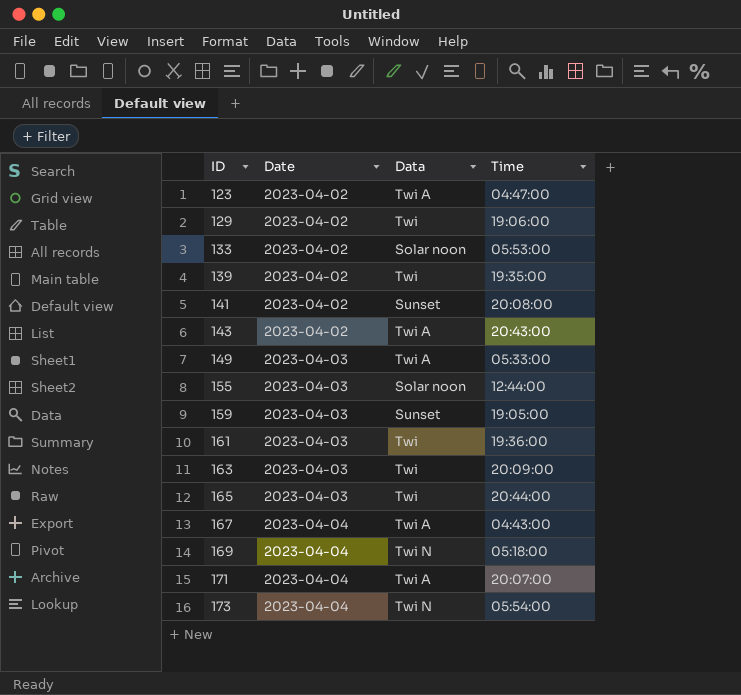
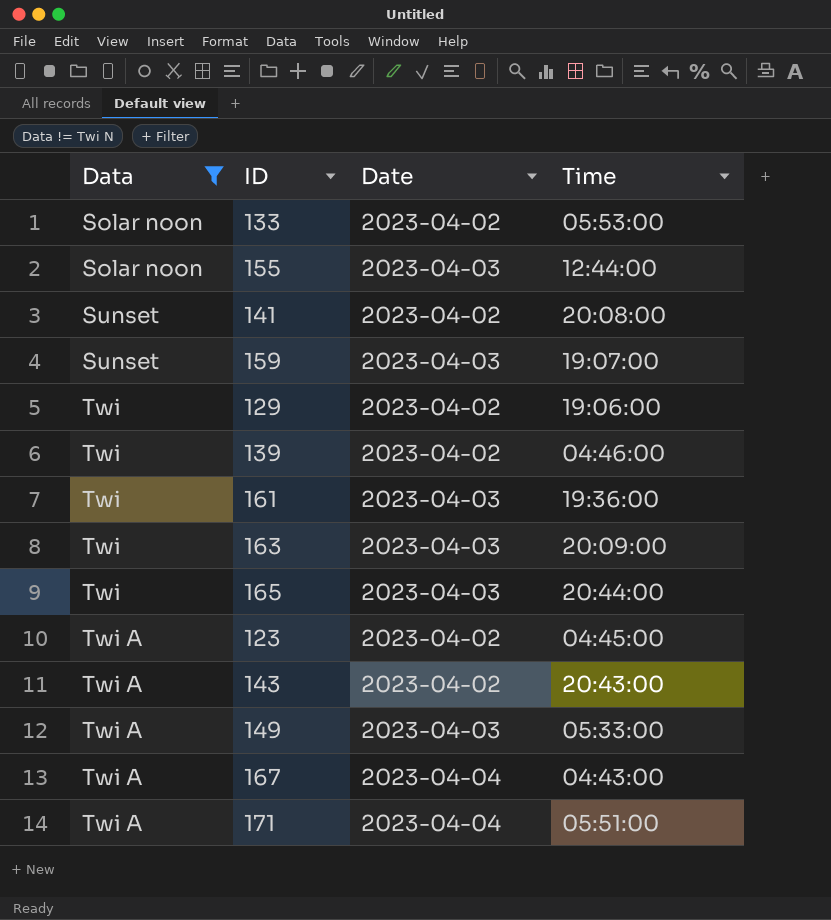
filter: none -> Data != Twi N
row order: ID ascending -> Data ascending
column Data | position: 3 -> 1
159 | Time: 19:05:00 -> 19:07:00
139 | Time: 19:35:00 -> 04:46:00
123 | Time: 04:47:00 -> 04:45:00
171 | Time: 20:07:00 -> 05:51:00

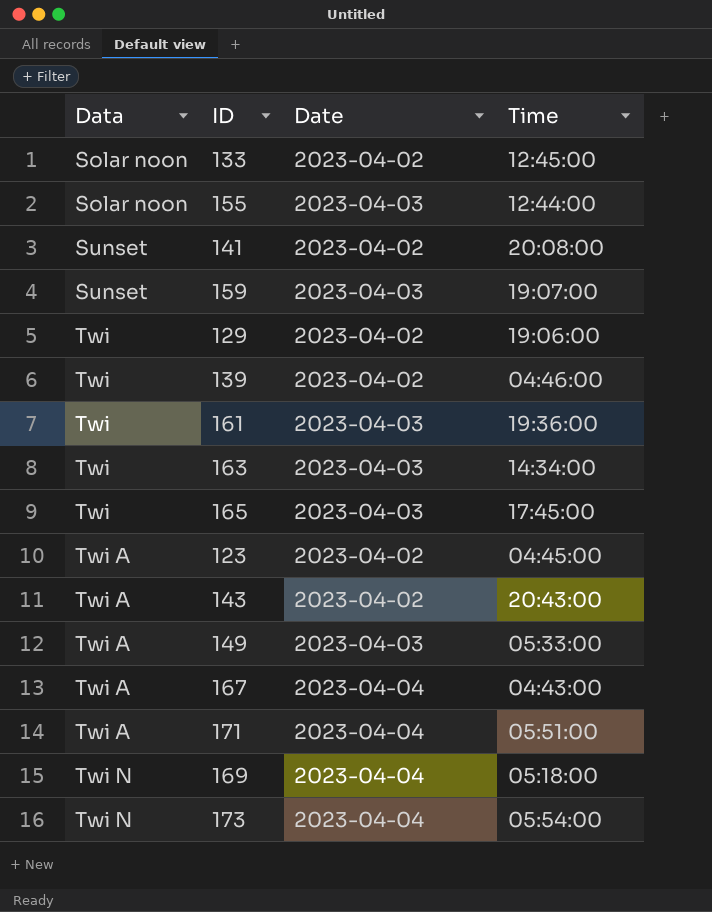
filter: Data != Twi N -> none
133 | Time: 05:53:00 -> 12:45:00
163 | Time: 20:09:00 -> 14:34:00
165 | Time: 20:44:00 -> 17:45:00

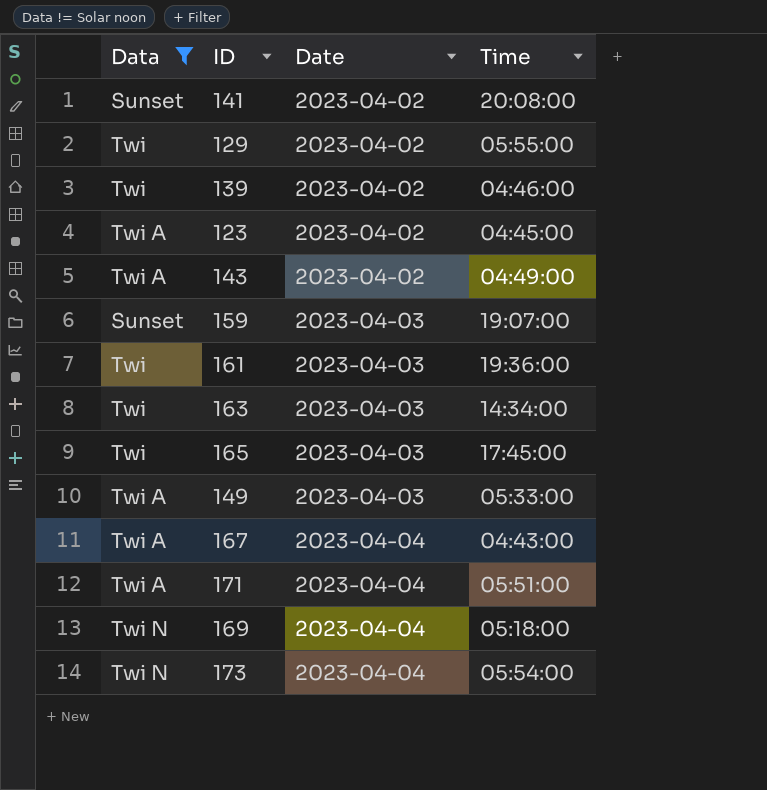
filter: none -> Data != Solar noon
row order: Data ascending -> Date ascending
129 | Time: 19:06:00 -> 05:55:00
143 | Time: 20:43:00 -> 04:49:00

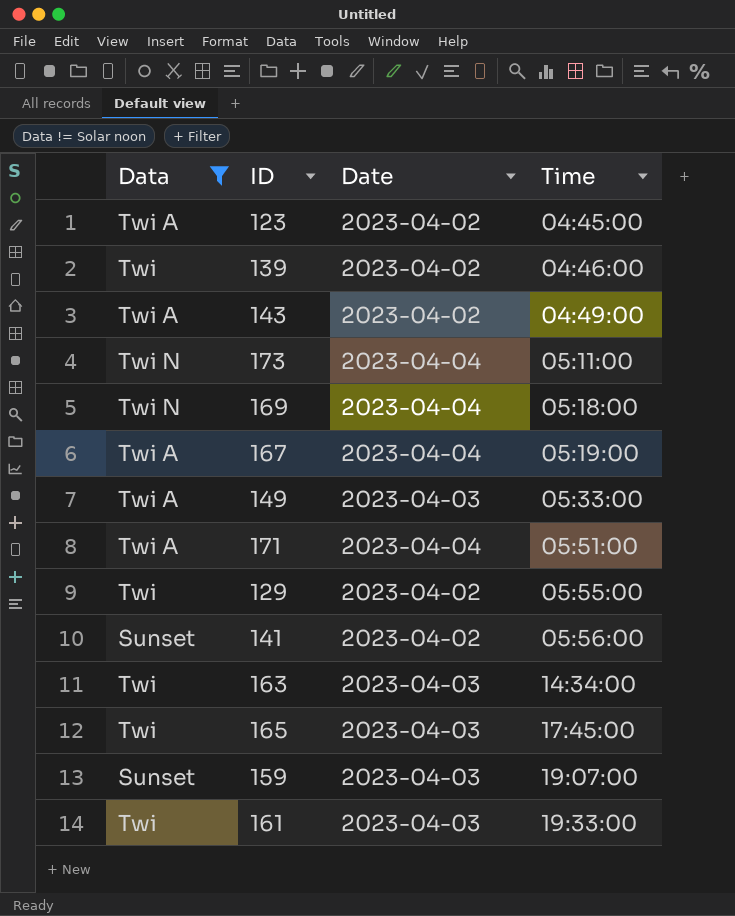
row order: Date ascending -> Time ascending
173 | Time: 05:54:00 -> 05:11:00
167 | Time: 04:43:00 -> 05:19:00
141 | Time: 20:08:00 -> 05:56:00
161 | Time: 19:36:00 -> 19:33:00

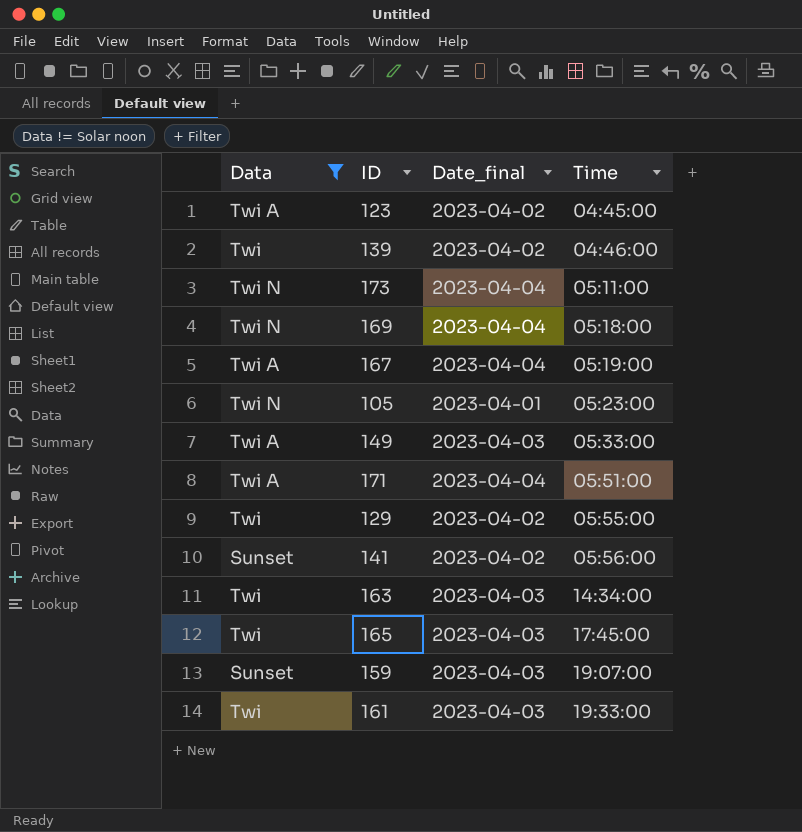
column name: Date -> Date_final
row 143: Twi A | 2023-04-02 | 04:49:00 -> none
row 105: none -> Twi N | 2023-04-01 | 05:23:00

